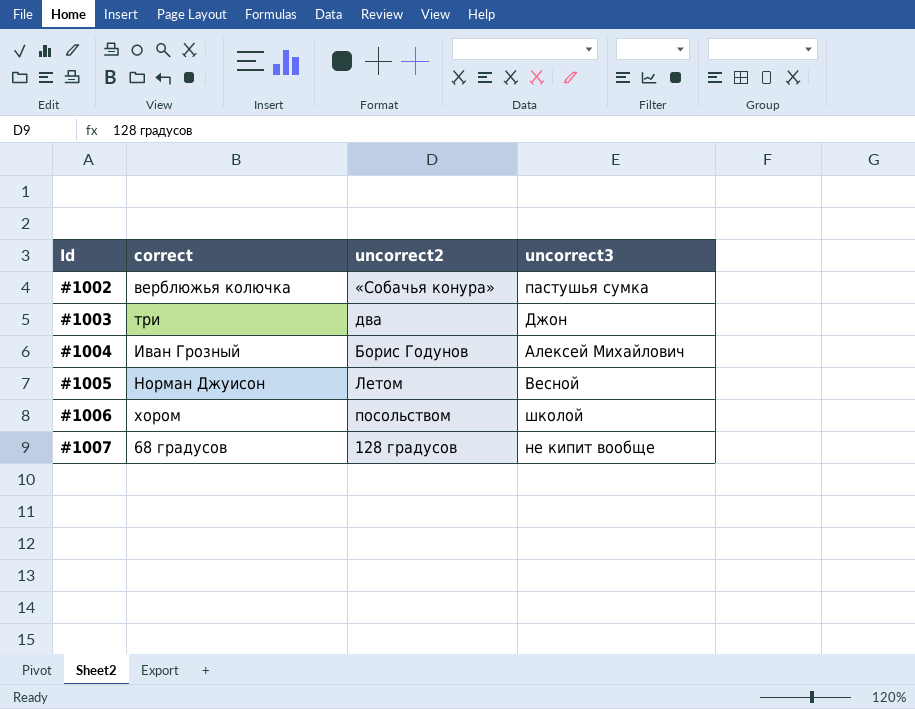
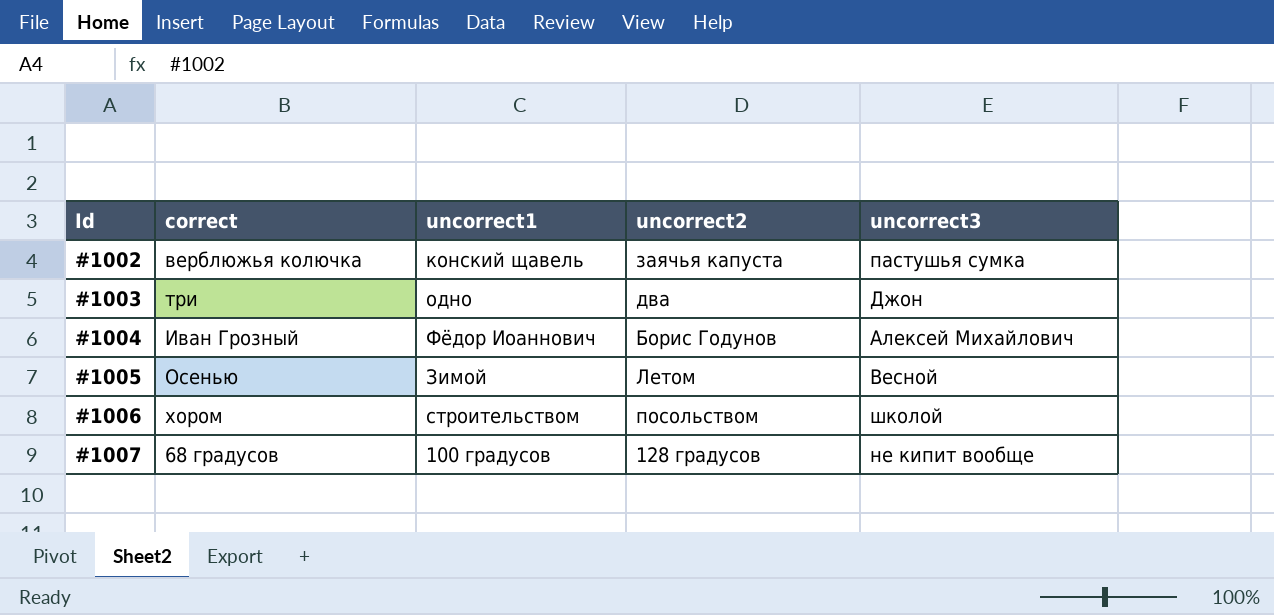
column uncorrect1 | position: none -> 3
#1002 | uncorrect2: «Собачья конура» -> заячья капуста
#1005 | correct: Норман Джуисон -> Осенью

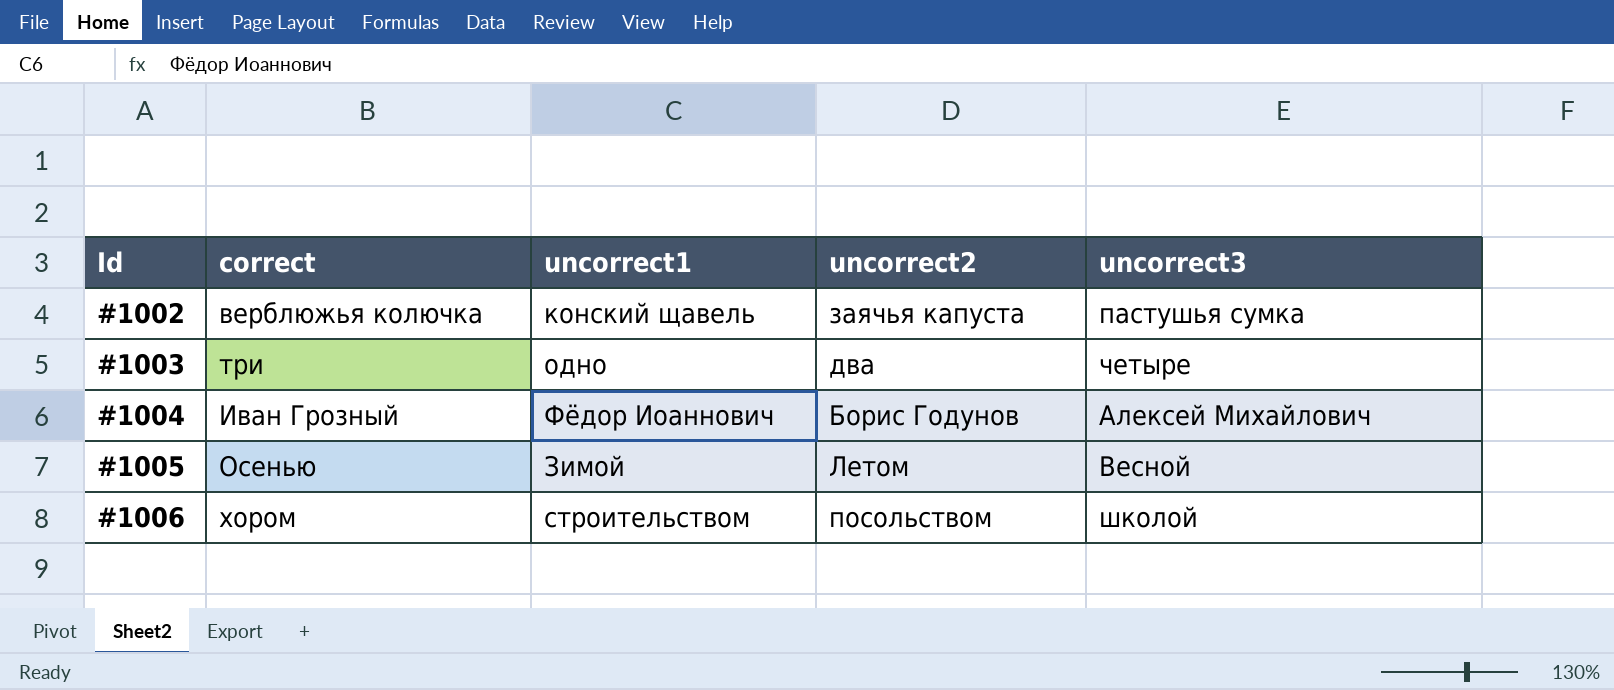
row #1007: 68 градусов | 100 градусов | 128 градусов | не кипит вообще -> none
#1003 | uncorrect3: Джон -> четыре

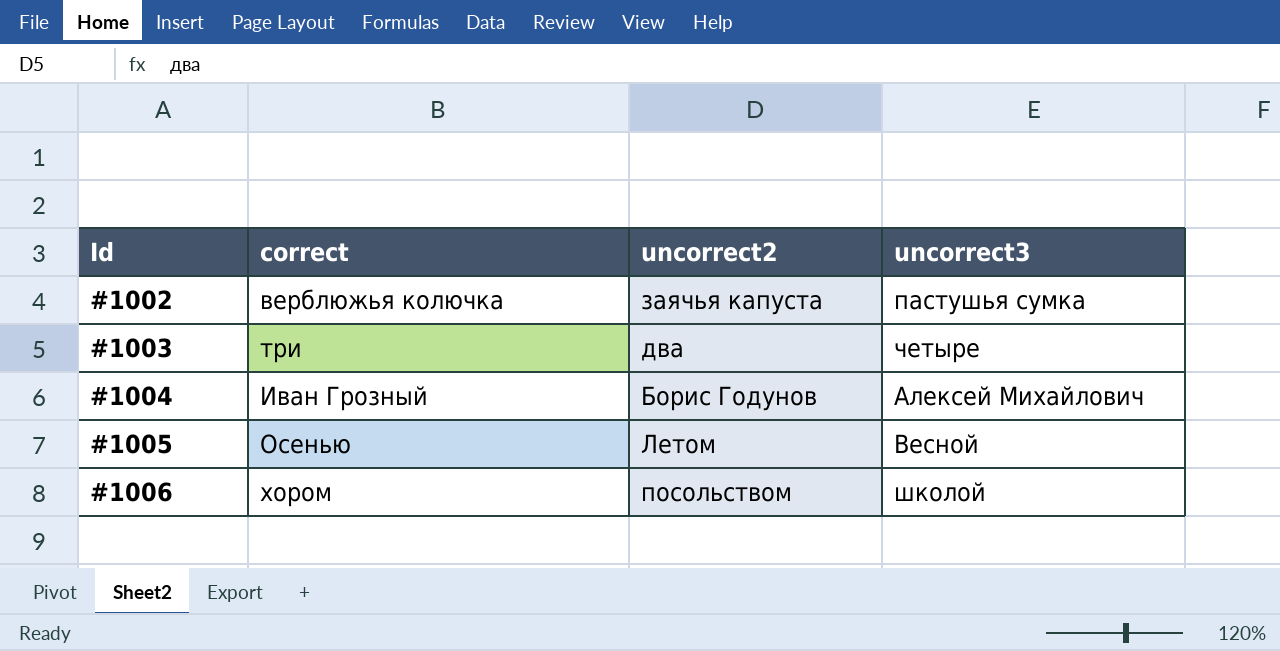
column uncorrect1 | position: 3 -> none

